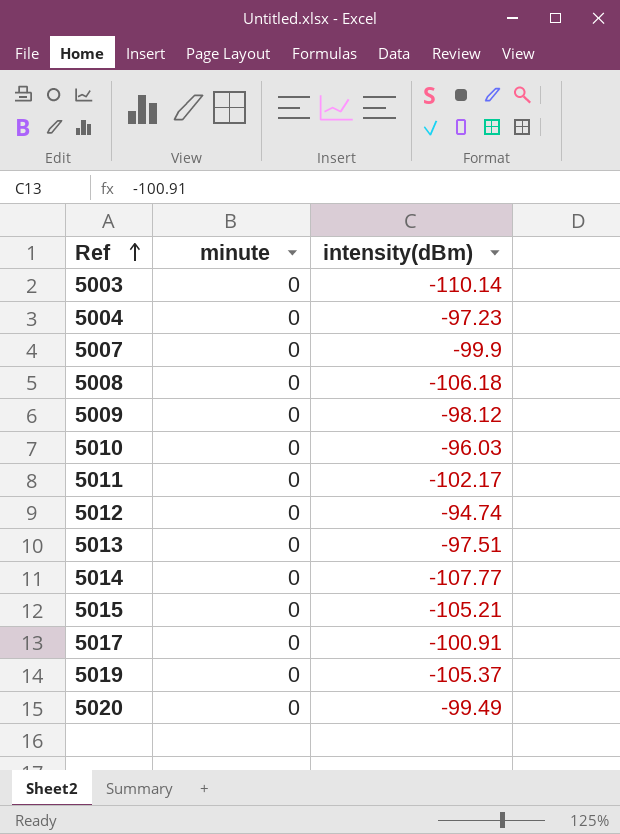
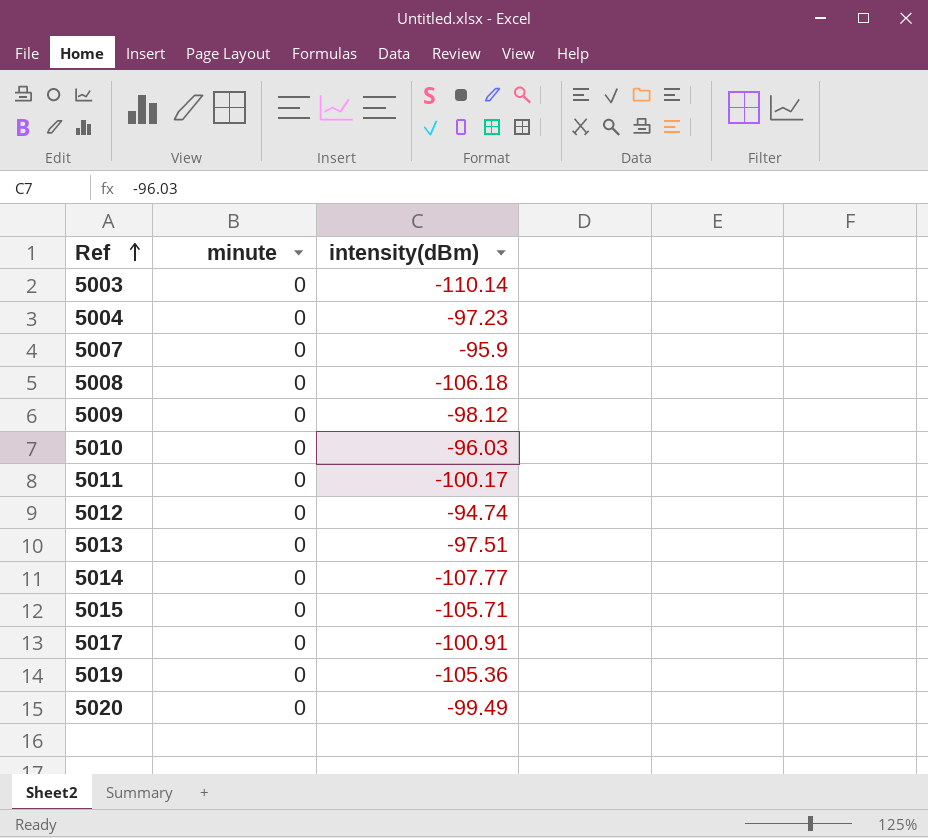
5007 | intensity(dBm): -99.9 -> -95.9
5011 | intensity(dBm): -102.17 -> -100.17
5015 | intensity(dBm): -105.21 -> -105.71
5019 | intensity(dBm): -105.37 -> -105.36

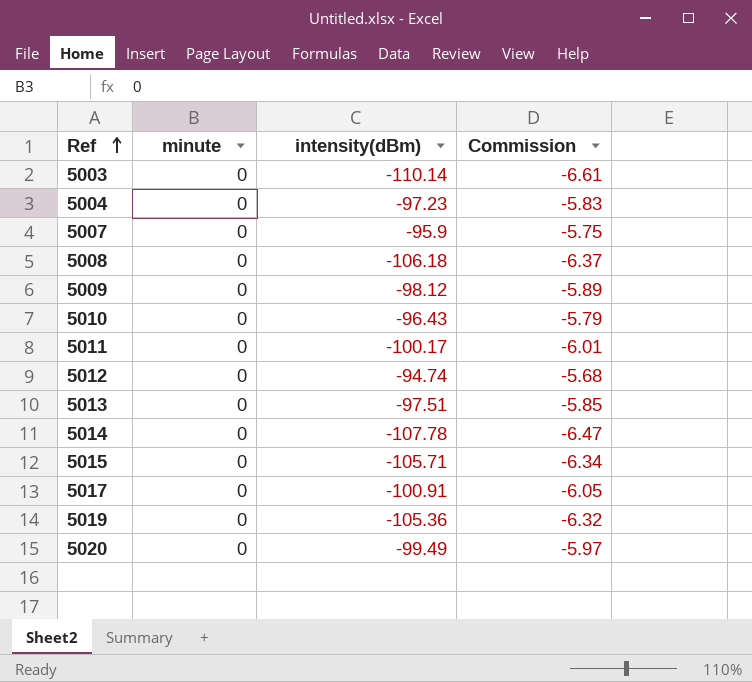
column Commission | formula: none -> [intensity(dBm)] * 0.06
5010 | intensity(dBm): -96.03 -> -96.43
5014 | intensity(dBm): -107.77 -> -107.78

